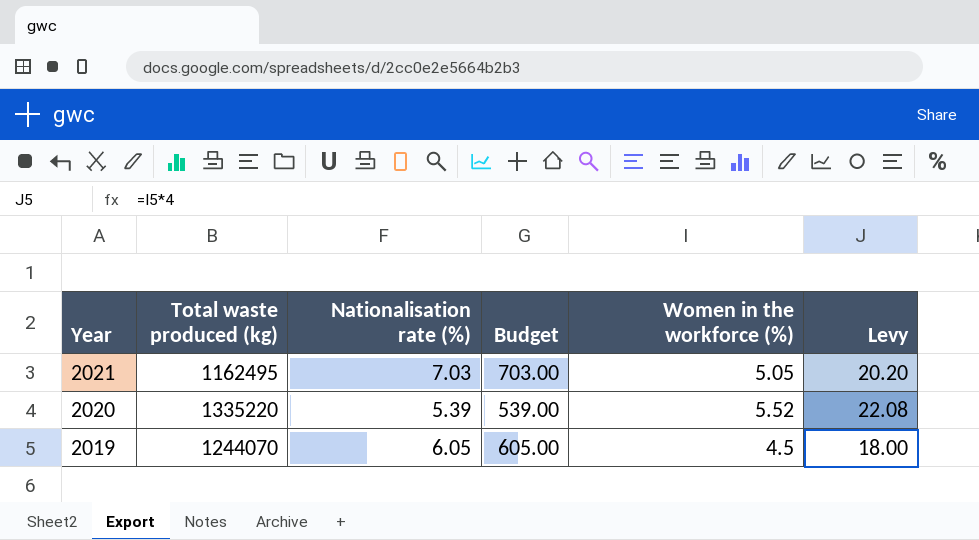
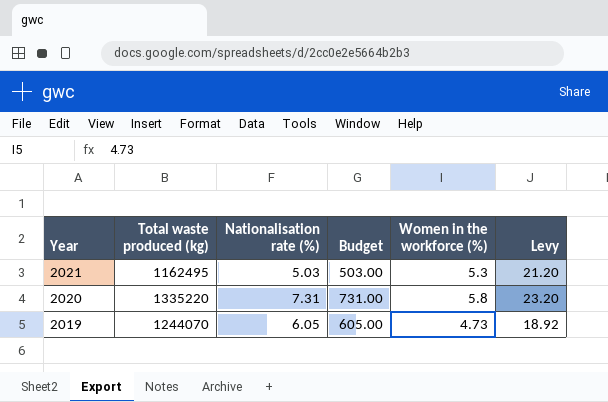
2021 | Nationalisation rate (%): 7.03 -> 5.03
2021 | Budget: 703.00 -> 503.00
2021 | Women in the workforce (%): 5.05 -> 5.3
2021 | Levy: 20.20 -> 21.20
2020 | Nationalisation rate (%): 5.39 -> 7.31
2020 | Budget: 539.00 -> 731.00
2020 | Women in the workforce (%): 5.52 -> 5.8
2020 | Levy: 22.08 -> 23.20
2019 | Women in the workforce (%): 4.5 -> 4.73
2019 | Levy: 18.00 -> 18.92

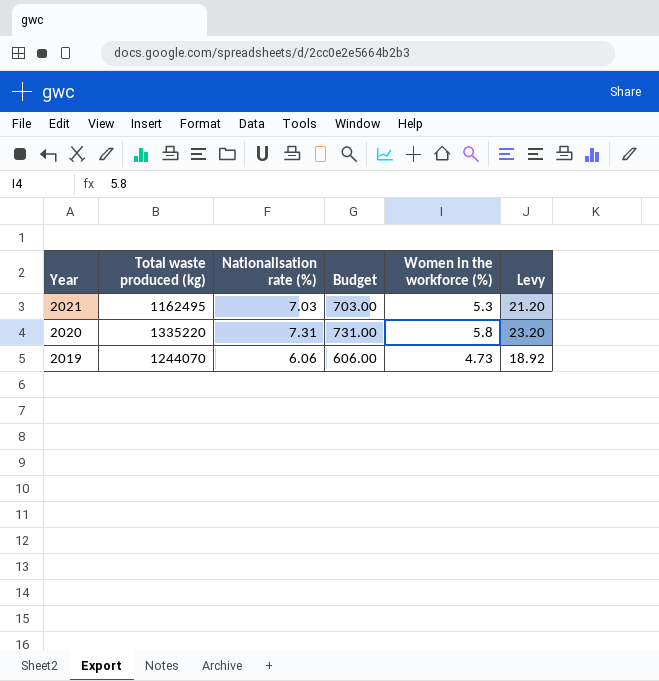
2021 | Nationalisation rate (%): 5.03 -> 7.03
2021 | Budget: 503.00 -> 703.00
2019 | Nationalisation rate (%): 6.05 -> 6.06
2019 | Budget: 605.00 -> 606.00

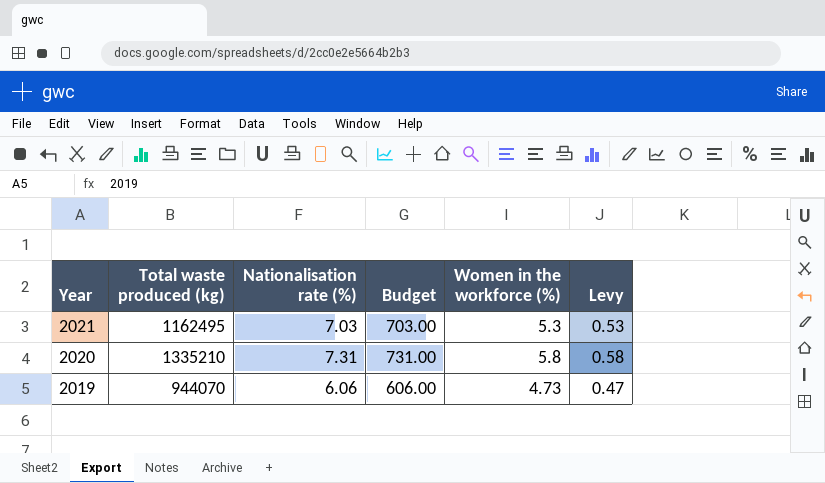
column Levy | formula: [Women in the workforce (%)] * 4 -> [Women in the workforce (%)] * 0.1
2020 | Total waste produced (kg): 1335220 -> 1335210
2019 | Total waste produced (kg): 1244070 -> 944070

